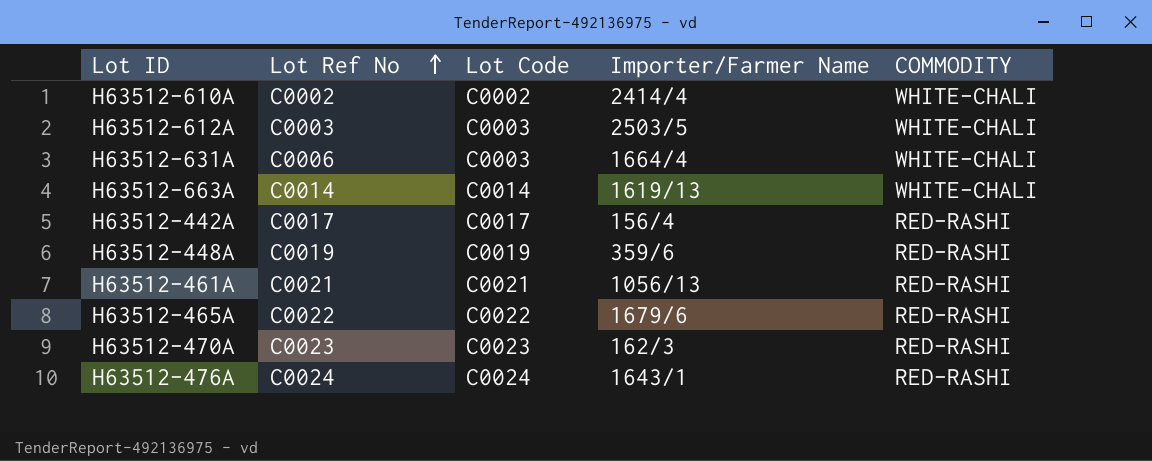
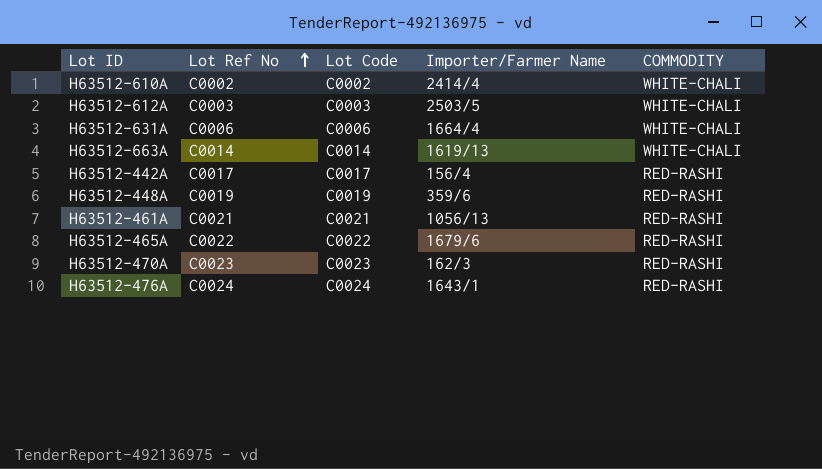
H63512-631A | Lot Code: C0003 -> C0006

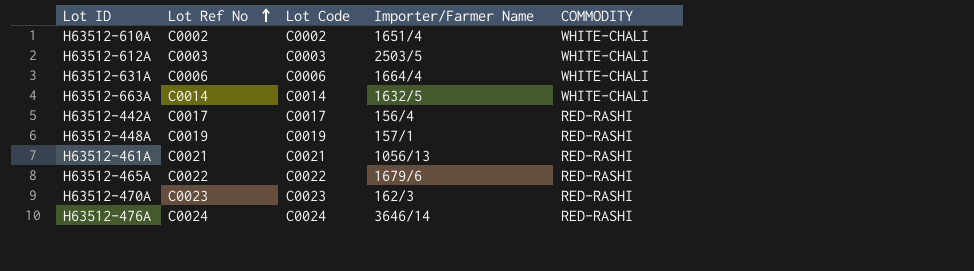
H63512-610A | Importer/Farmer Name: 2414/4 -> 1651/4
H63512-663A | Importer/Farmer Name: 1619/13 -> 1632/5
H63512-448A | Importer/Farmer Name: 359/6 -> 157/1
H63512-476A | Importer/Farmer Name: 1643/1 -> 3646/14

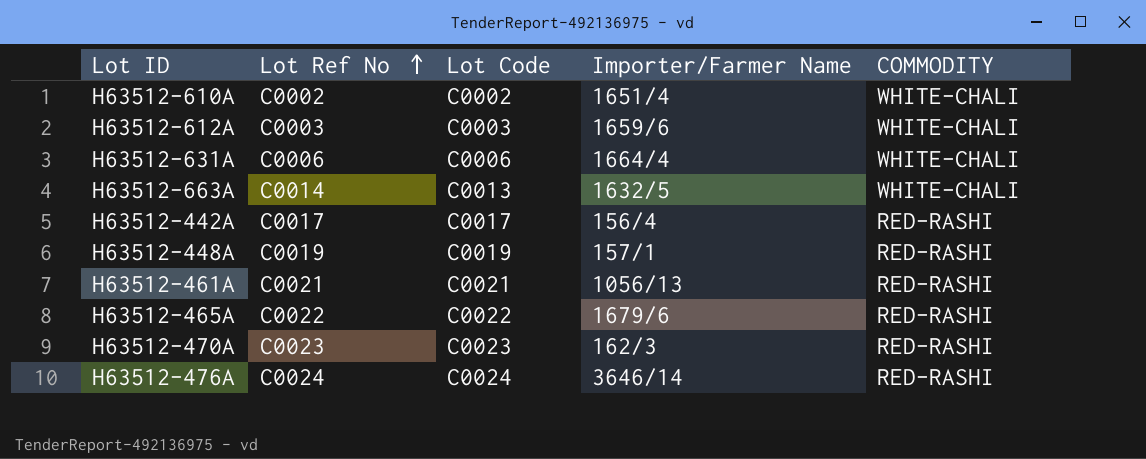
H63512-612A | Importer/Farmer Name: 2503/5 -> 1659/6
H63512-663A | Lot Code: C0014 -> C0013

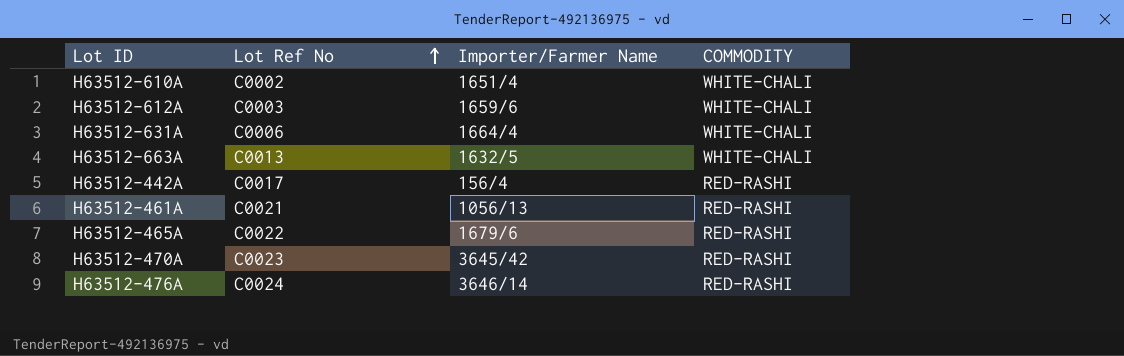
column Lot Code | position: 3 -> none
row H63512-448A: C0019 | C0019 | 157/1 | RED-RASHI -> none
H63512-663A | Lot Ref No: C0014 -> C0013
H63512-470A | Importer/Farmer Name: 162/3 -> 3645/42

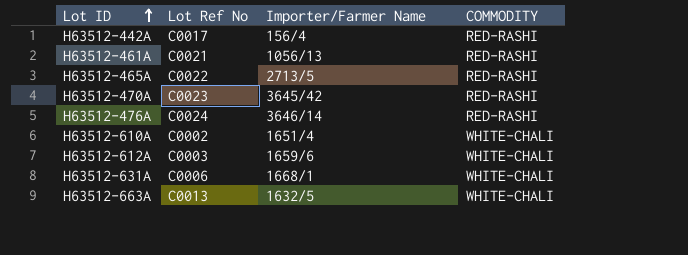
row order: Lot Ref No ascending -> Lot ID ascending
H63512-465A | Importer/Farmer Name: 1679/6 -> 2713/5
H63512-631A | Importer/Farmer Name: 1664/4 -> 1668/1

